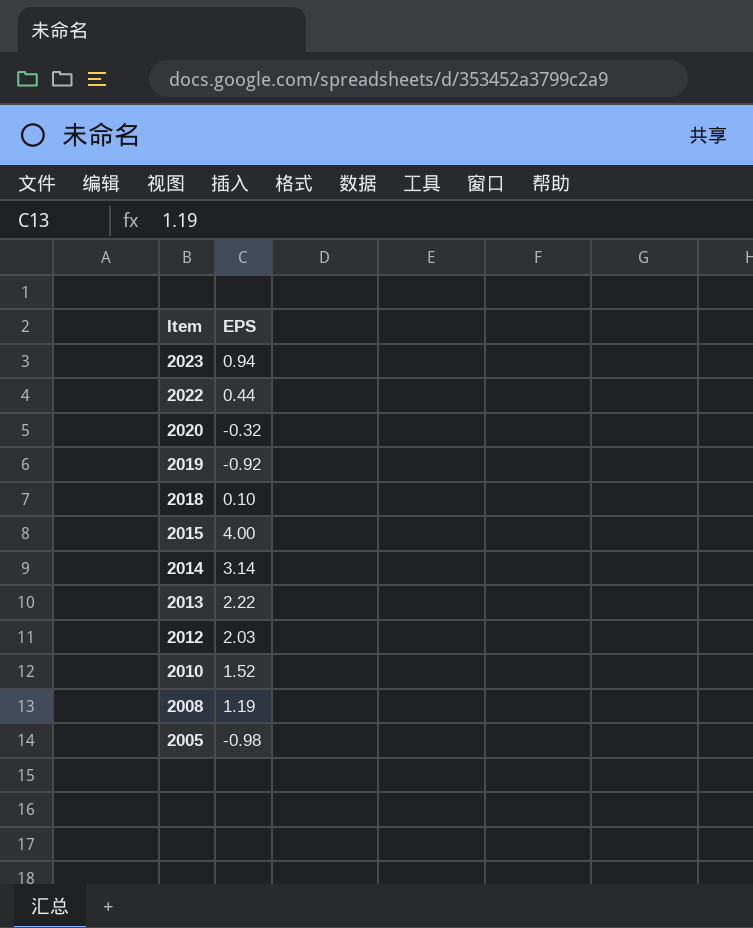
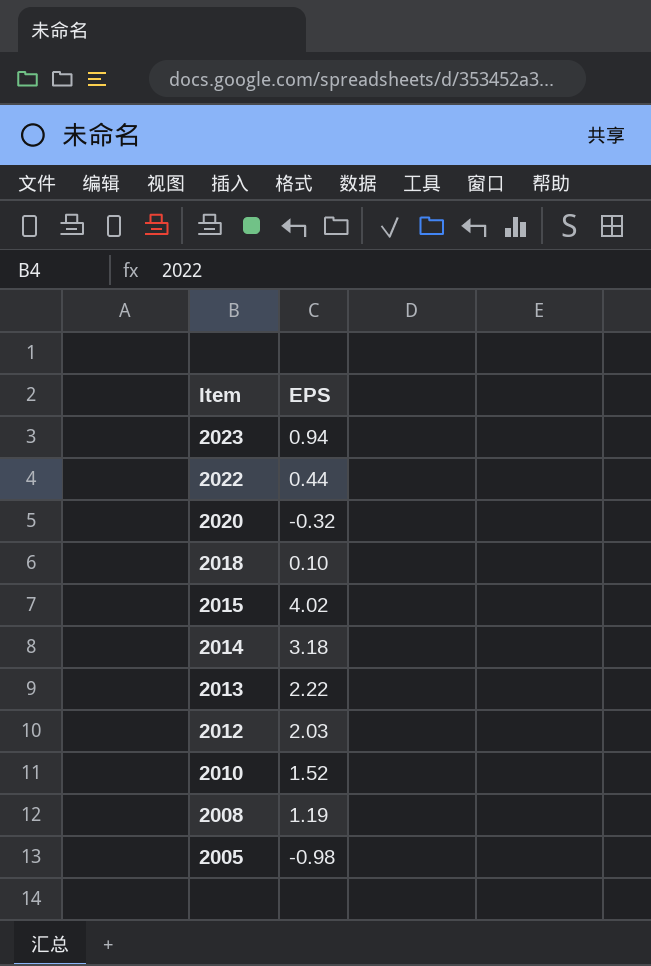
row 2019: -0.92 -> none
2015 | EPS: 4.00 -> 4.02
2014 | EPS: 3.14 -> 3.18

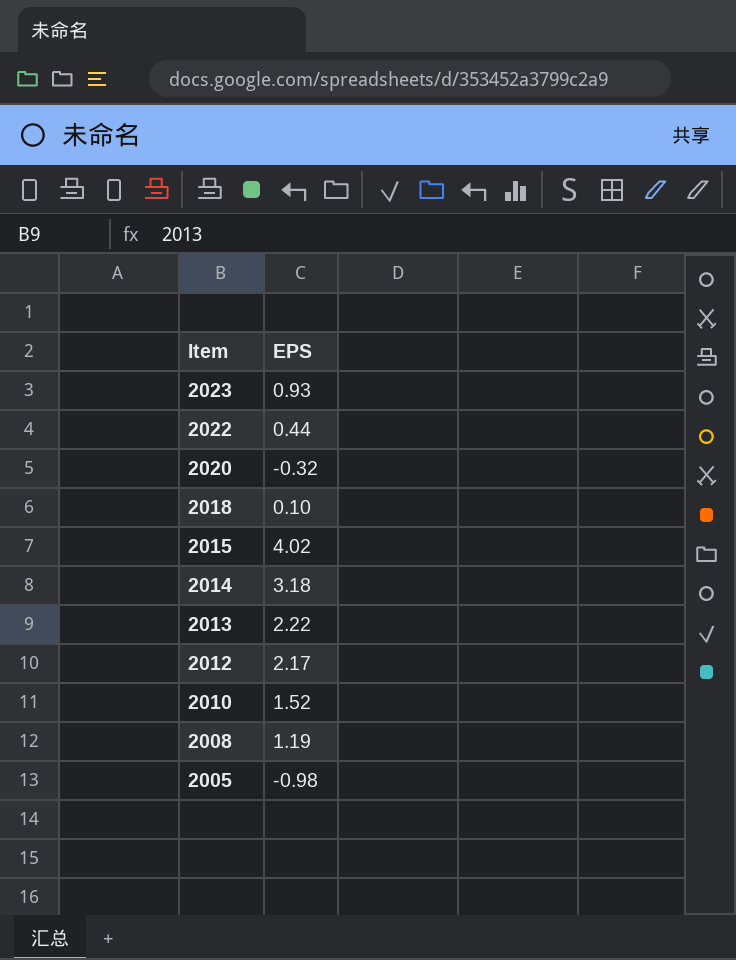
2023 | EPS: 0.94 -> 0.93
2012 | EPS: 2.03 -> 2.17

